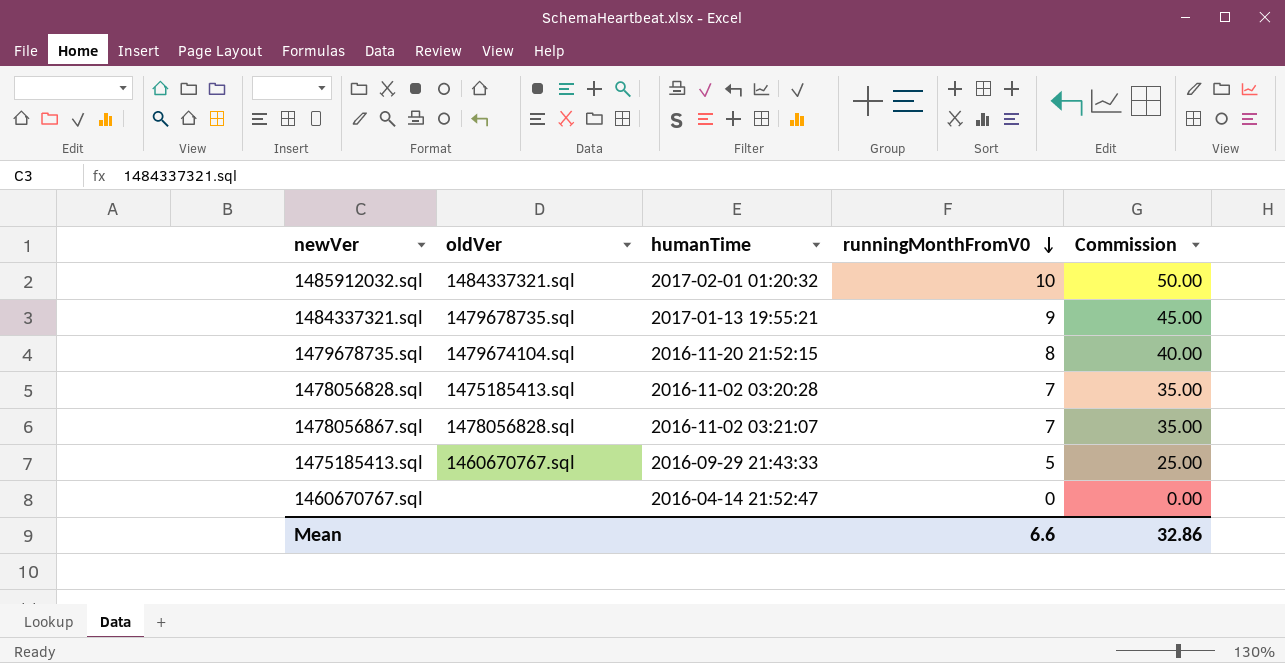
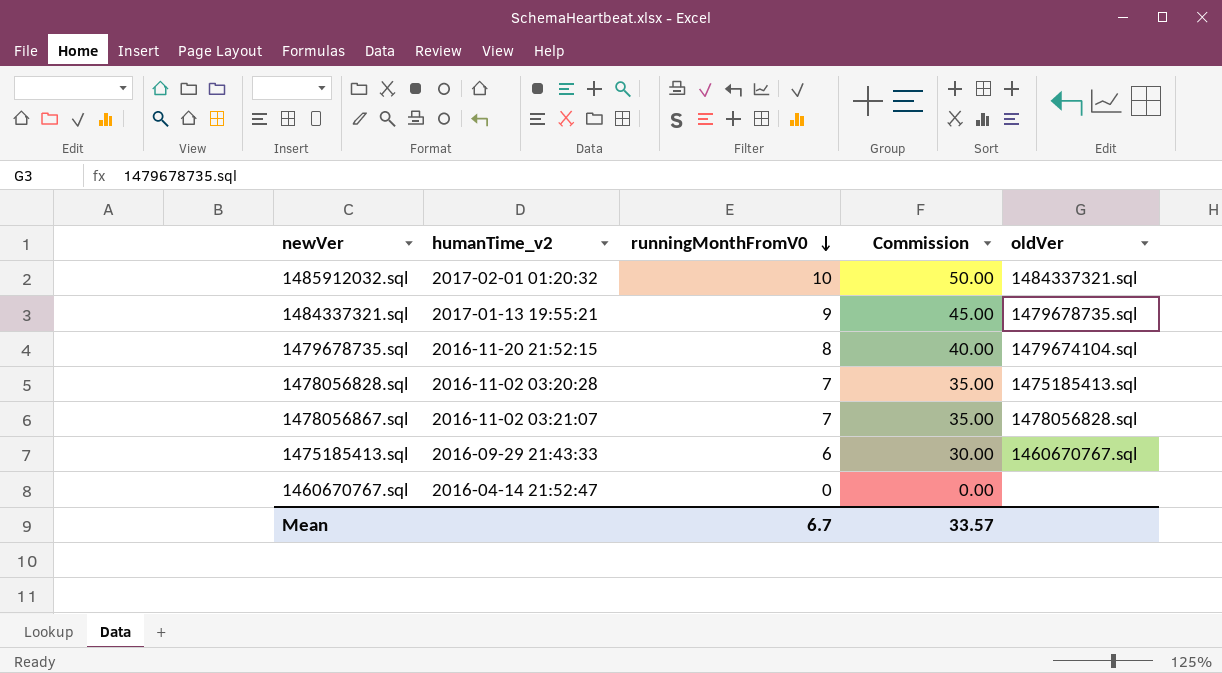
column name: humanTime -> humanTime_v2
column oldVer | position: 2 -> 5
1475185413.sql | runningMonthFromV0: 5 -> 6
1475185413.sql | Commission: 25.00 -> 30.00
Mean | runningMonthFromV0: 6.6 -> 6.7
Mean | Commission: 32.86 -> 33.57

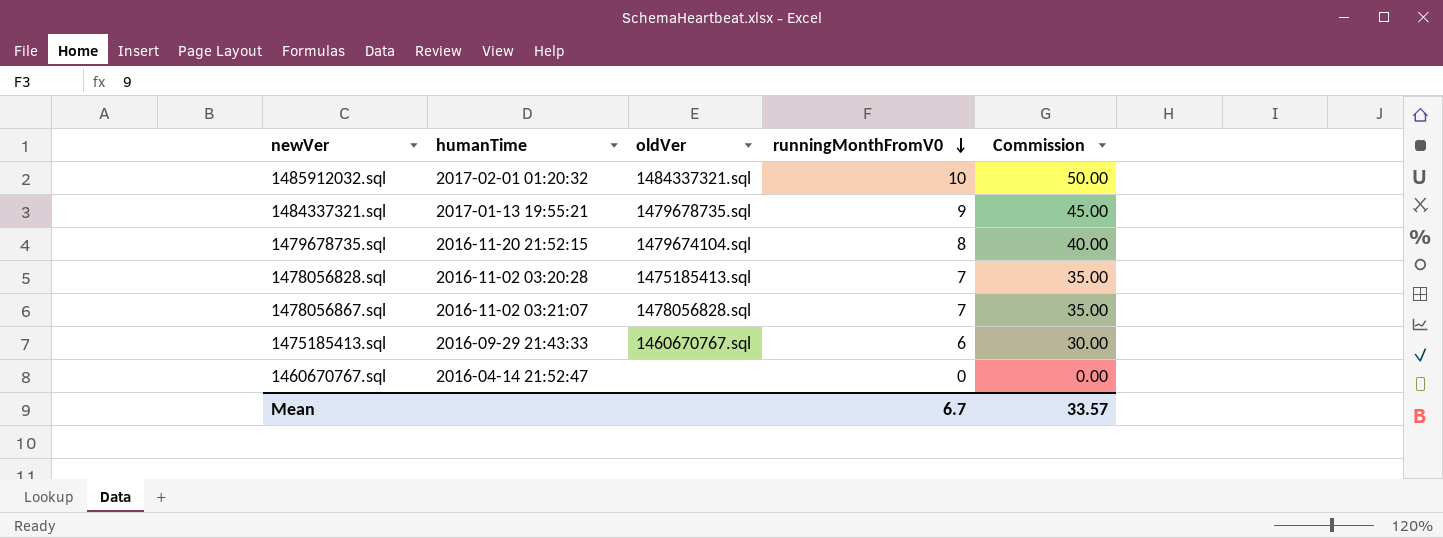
column name: humanTime_v2 -> humanTime
column oldVer | position: 5 -> 3

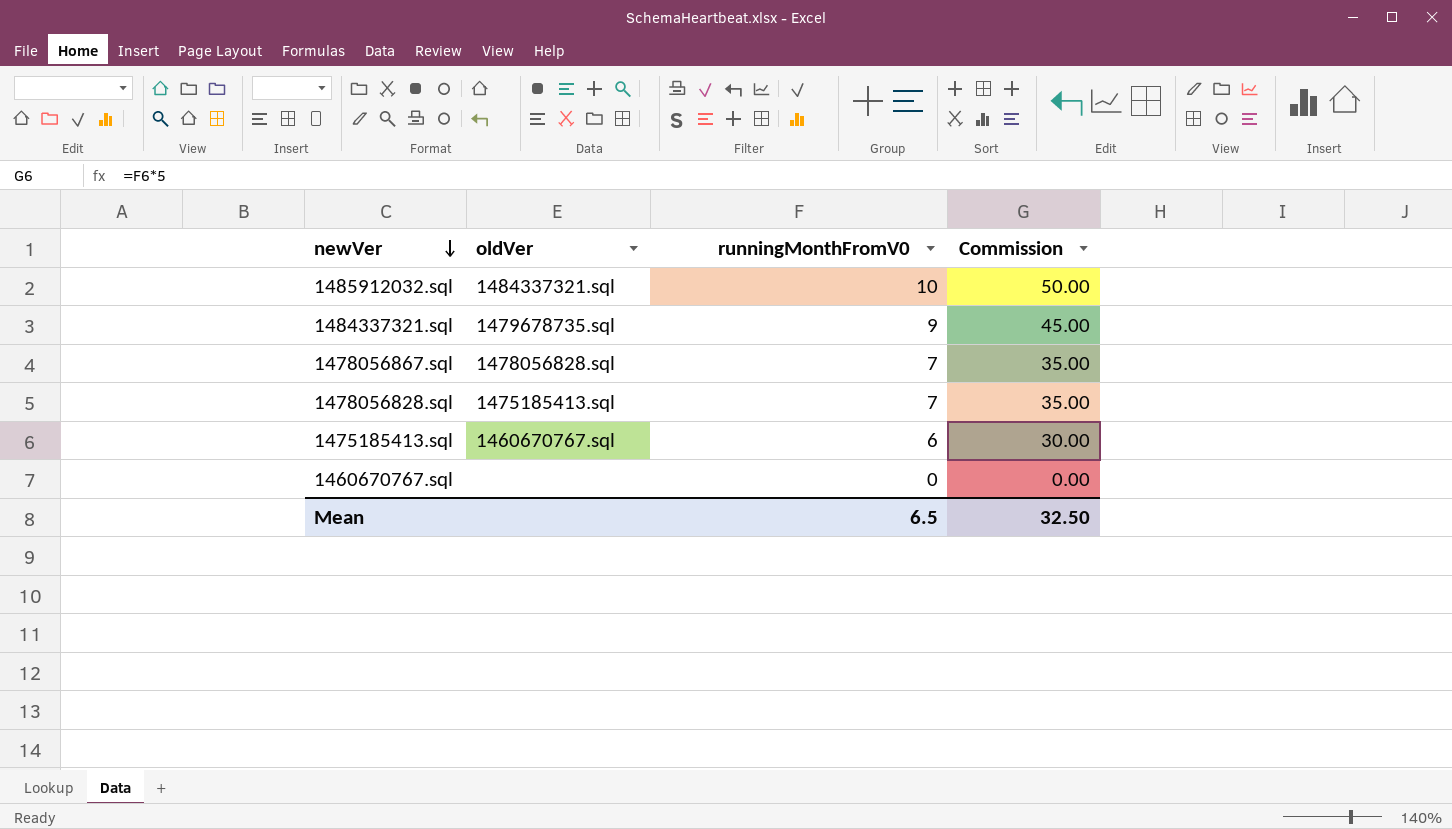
row order: runningMonthFromV0 descending -> newVer descending
column humanTime | position: 2 -> none
row 1479678735.sql: 2016-11-20 21:52:15 | 1479674104.sql | 8 | 40.00 -> none
Mean | runningMonthFromV0: 6.7 -> 6.5
Mean | Commission: 33.57 -> 32.50

